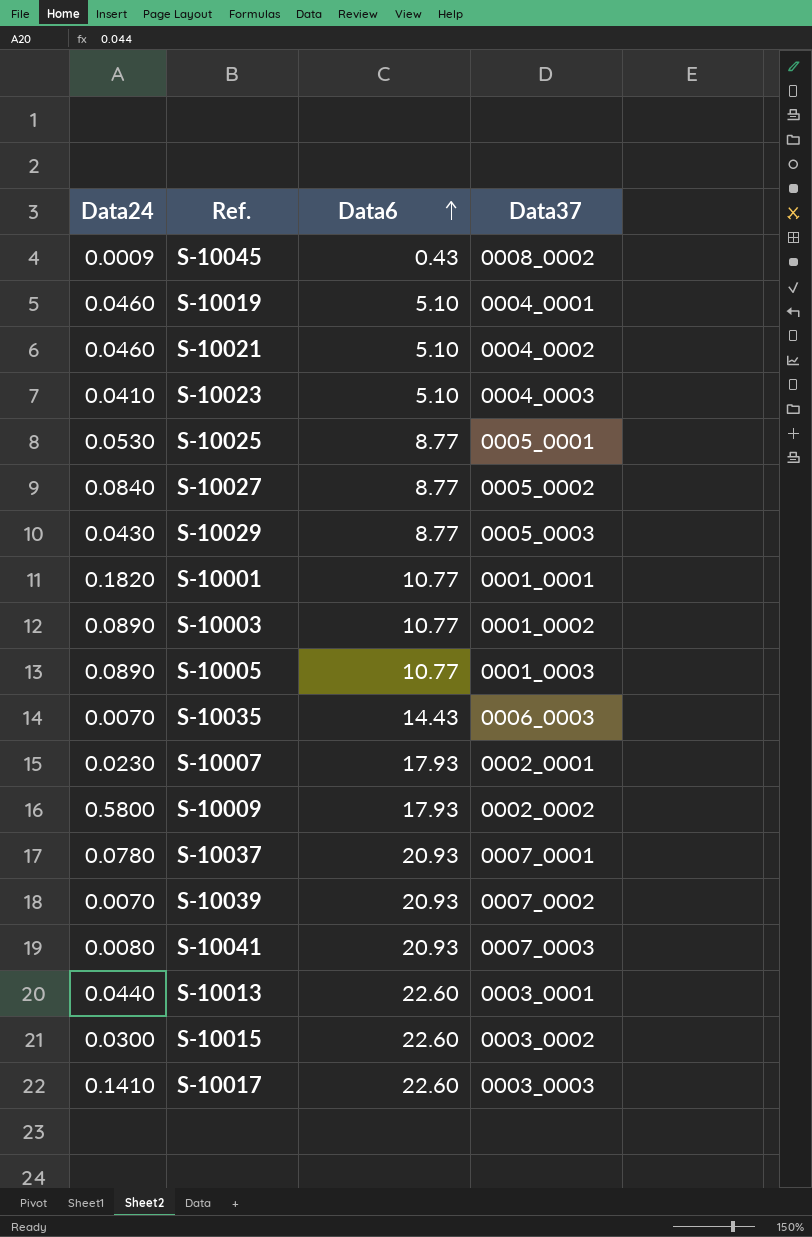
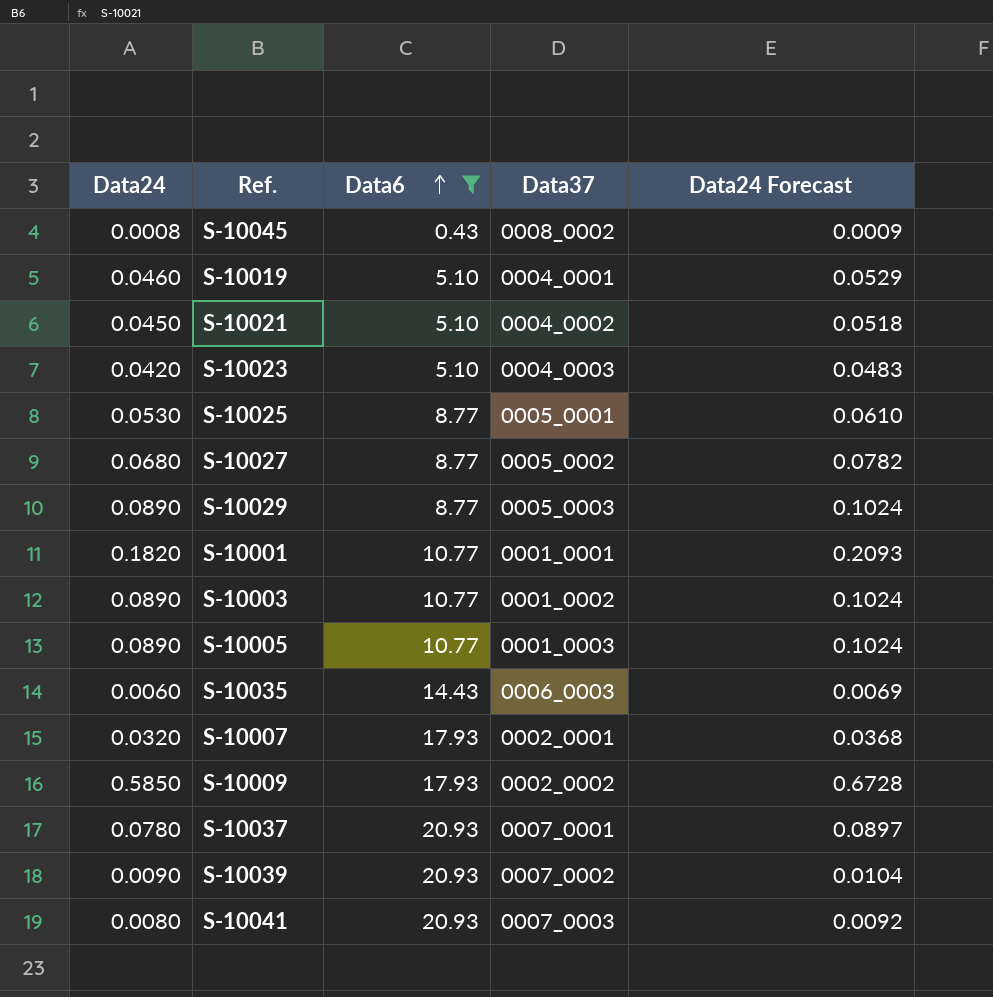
filter: none -> Data6 != 22.60
column Data24 Forecast | formula: none -> [Data24] * 1.15
S-10045 | Data24: 0.0009 -> 0.0008
S-10021 | Data24: 0.0460 -> 0.0450
S-10023 | Data24: 0.0410 -> 0.0420
S-10027 | Data24: 0.0840 -> 0.0680
S-10029 | Data24: 0.0430 -> 0.0890
S-10035 | Data24: 0.0070 -> 0.0060
S-10007 | Data24: 0.0230 -> 0.0320
S-10009 | Data24: 0.5800 -> 0.5850
S-10039 | Data24: 0.0070 -> 0.0090

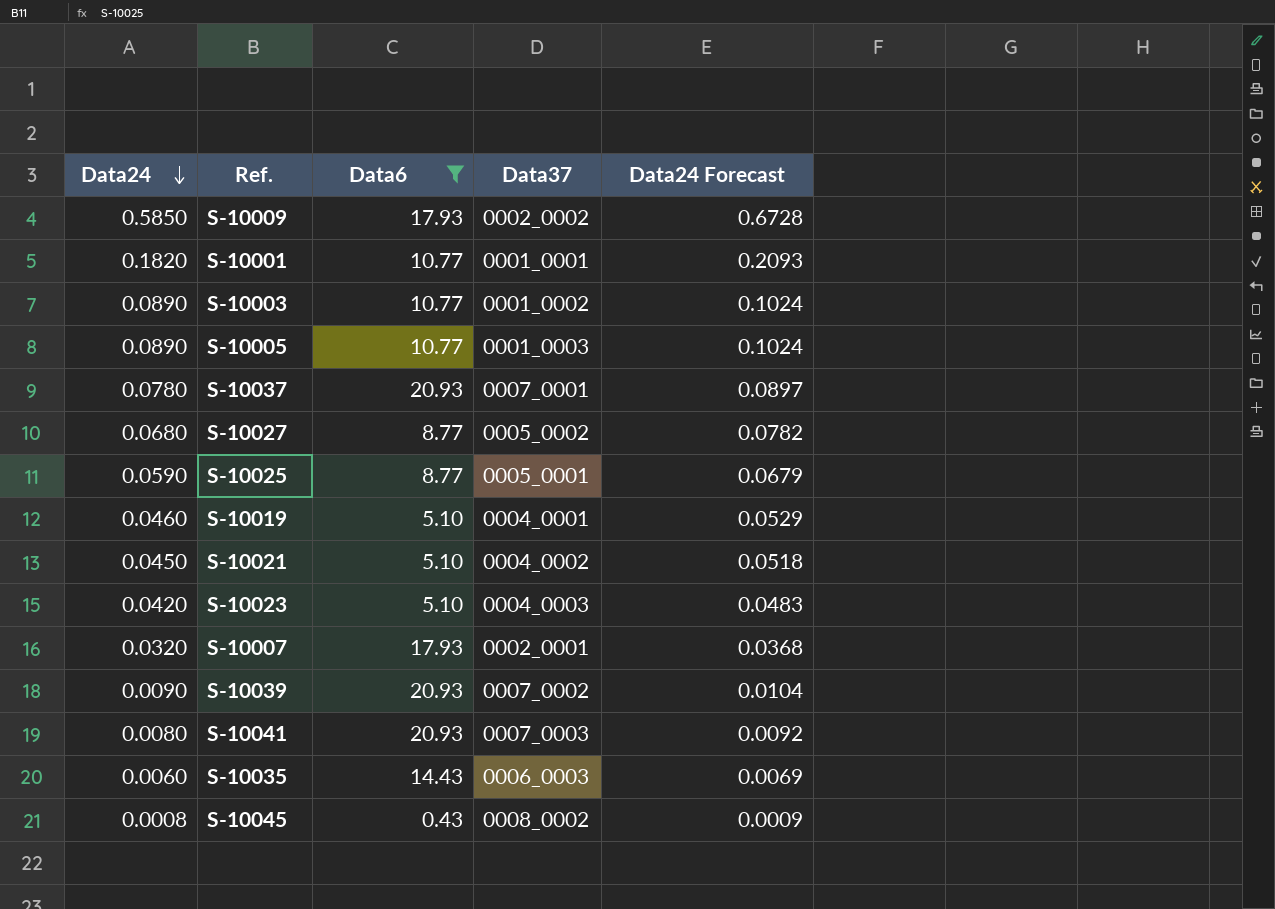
row order: Data6 ascending -> Data24 descending
row S-10029: 0.0890 | 8.77 | 0005_0003 | 0.1024 -> none
S-10025 | Data24: 0.0530 -> 0.0590
S-10025 | Data24 Forecast: 0.0610 -> 0.0679

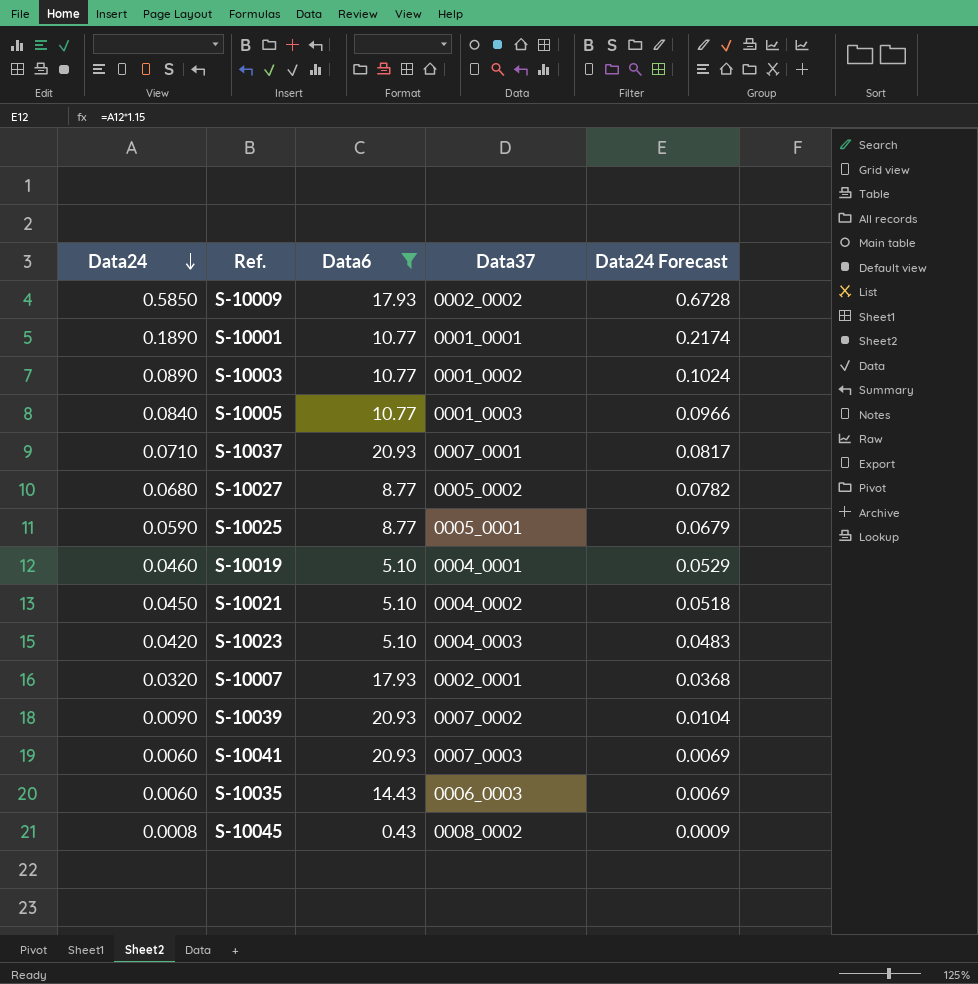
S-10001 | Data24: 0.1820 -> 0.1890
S-10001 | Data24 Forecast: 0.2093 -> 0.2174
S-10005 | Data24: 0.0890 -> 0.0840
S-10005 | Data24 Forecast: 0.1024 -> 0.0966
S-10037 | Data24: 0.0780 -> 0.0710
S-10037 | Data24 Forecast: 0.0897 -> 0.0817
S-10041 | Data24: 0.0080 -> 0.0060
S-10041 | Data24 Forecast: 0.0092 -> 0.0069

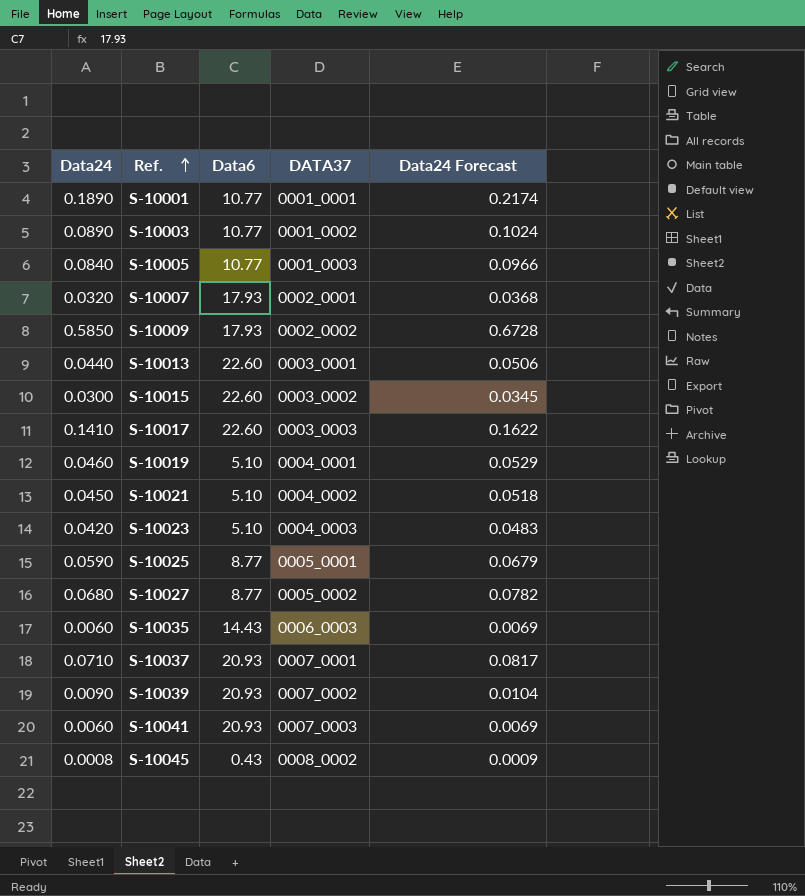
filter: Data6 != 22.60 -> none
row order: Data24 descending -> Ref. ascending
column name: Data37 -> DATA37

